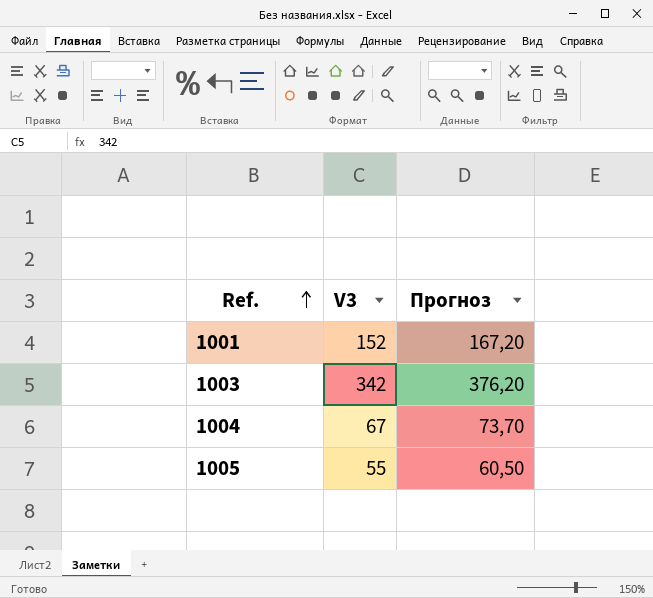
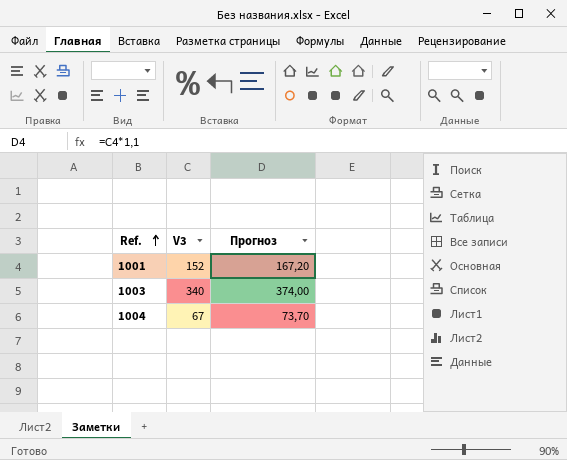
row 1005: 55 | 60,50 -> none
1003 | V3: 342 -> 340
1003 | Прогноз: 376,20 -> 374,00

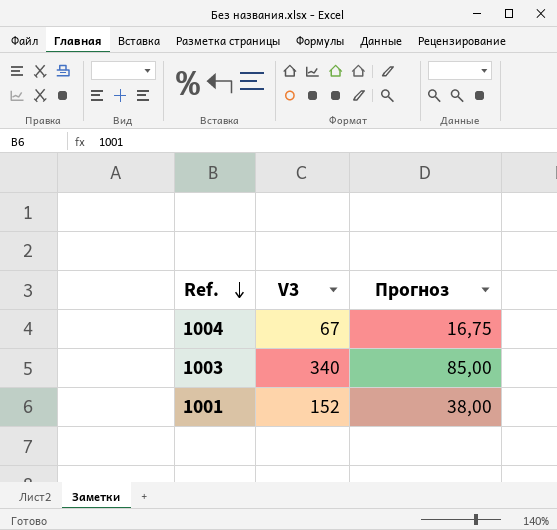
row order: Ref. ascending -> Ref. descending
column Прогноз | formula: [V3] * 1,1 -> [V3] * 0,25

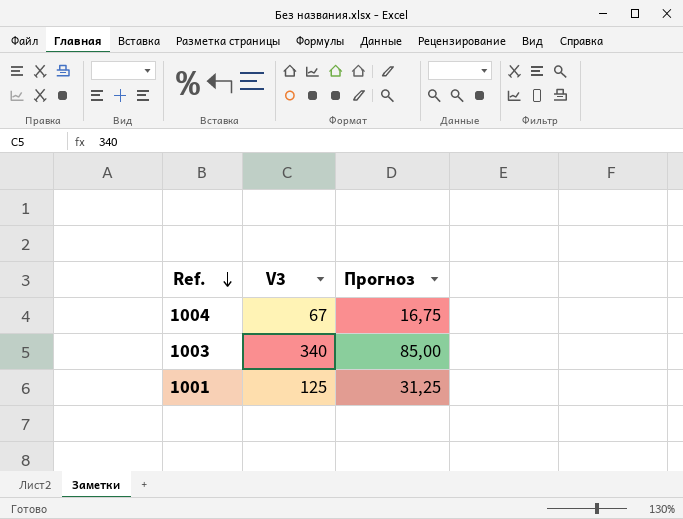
1001 | V3: 152 -> 125
1001 | Прогноз: 38,00 -> 31,25

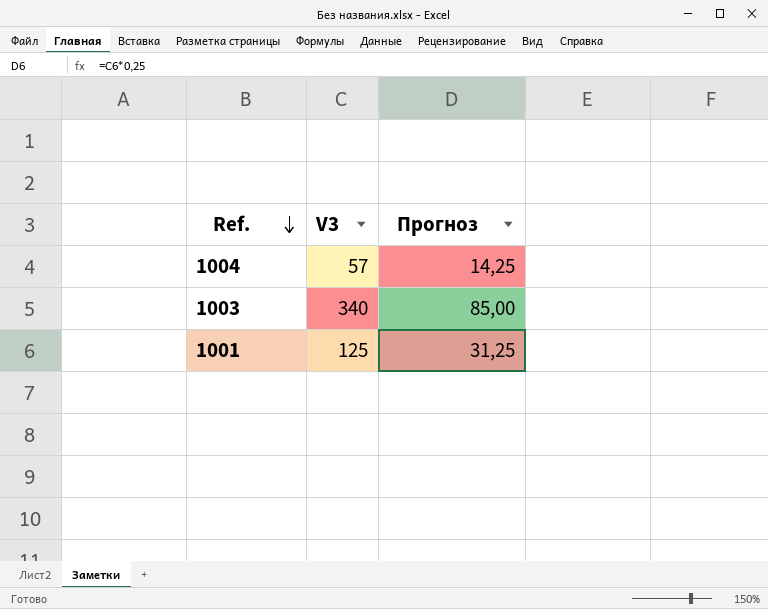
1004 | V3: 67 -> 57
1004 | Прогноз: 16,75 -> 14,25

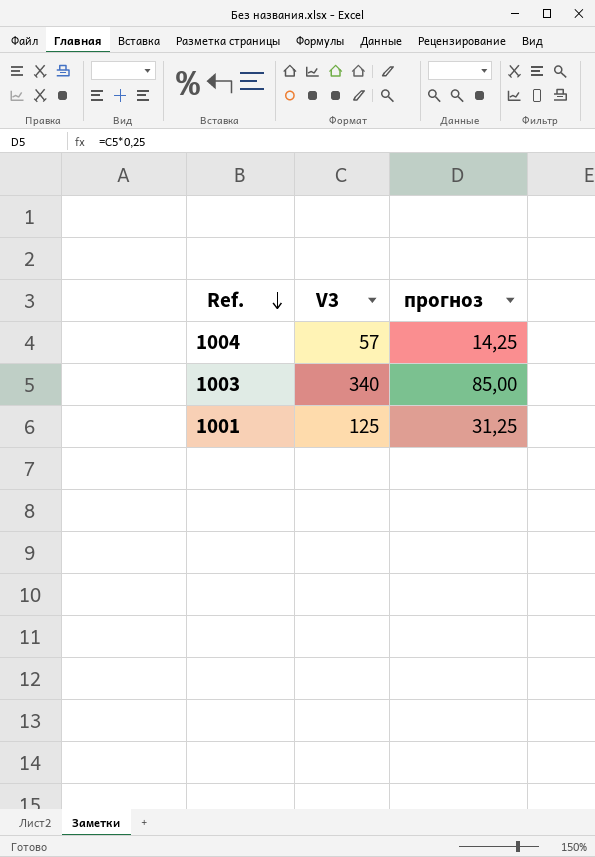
column name: Прогноз -> прогноз

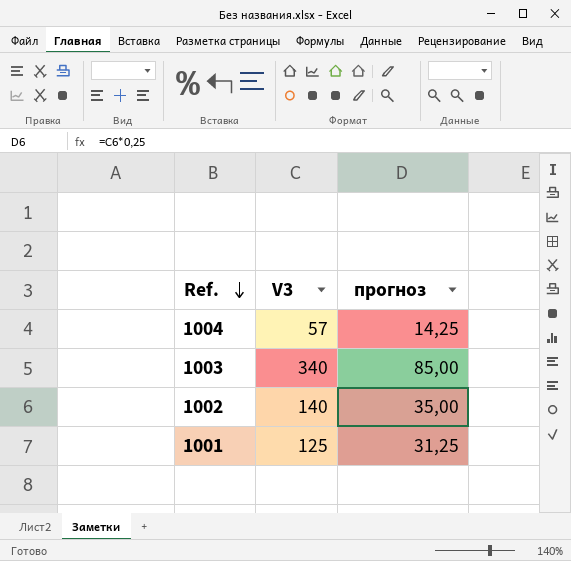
row 1002: none -> 140 | 35,00

